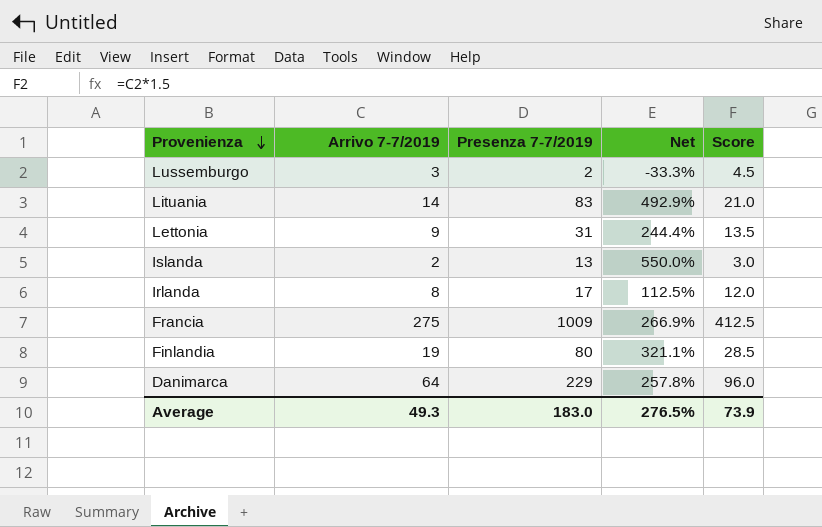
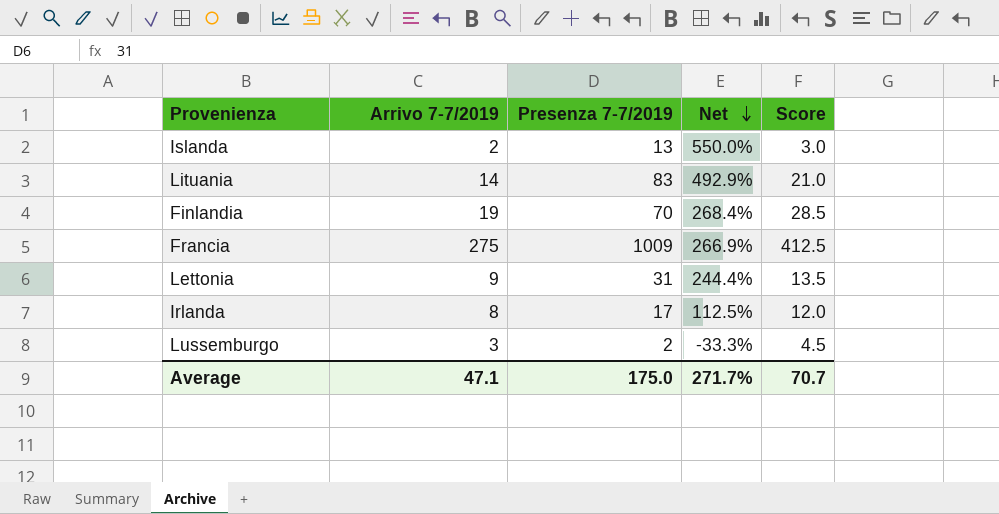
row order: Provenienza descending -> Net descending
row Danimarca: 64 | 229 | 257.8% | 96.0 -> none
Finlandia | Presenza 7-7/2019: 80 -> 70
Finlandia | Net: 321.1% -> 268.4%
Average | Arrivo 7-7/2019: 49.3 -> 47.1
Average | Presenza 7-7/2019: 183.0 -> 175.0
Average | Net: 276.5% -> 271.7%
Average | Score: 73.9 -> 70.7

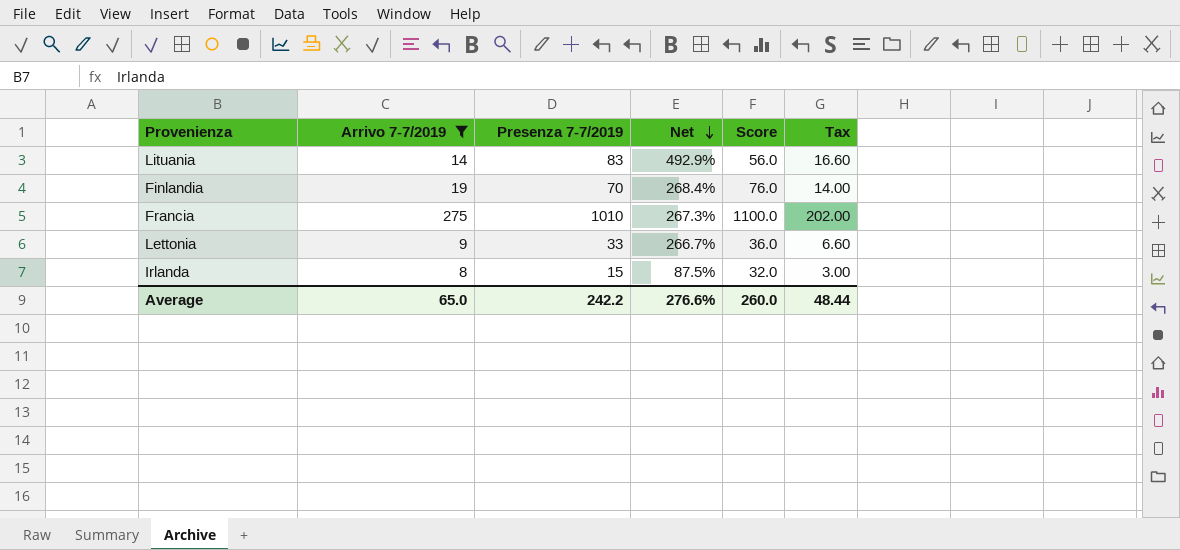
filter: none -> Arrivo 7-7/2019 >= 8
column Score | formula: [Arrivo 7-7/2019] * 1.5 -> [Arrivo 7-7/2019] * 4
column Tax | formula: none -> [Presenza 7-7/2019] * 0.2
Francia | Presenza 7-7/2019: 1009 -> 1010
Francia | Net: 266.9% -> 267.3%
Lettonia | Presenza 7-7/2019: 31 -> 33
Lettonia | Net: 244.4% -> 266.7%
Irlanda | Presenza 7-7/2019: 17 -> 15
Irlanda | Net: 112.5% -> 87.5%
Average | Arrivo 7-7/2019: 47.1 -> 65.0
Average | Presenza 7-7/2019: 175.0 -> 242.2
Average | Net: 271.7% -> 276.6%
Average | Score: 70.7 -> 260.0

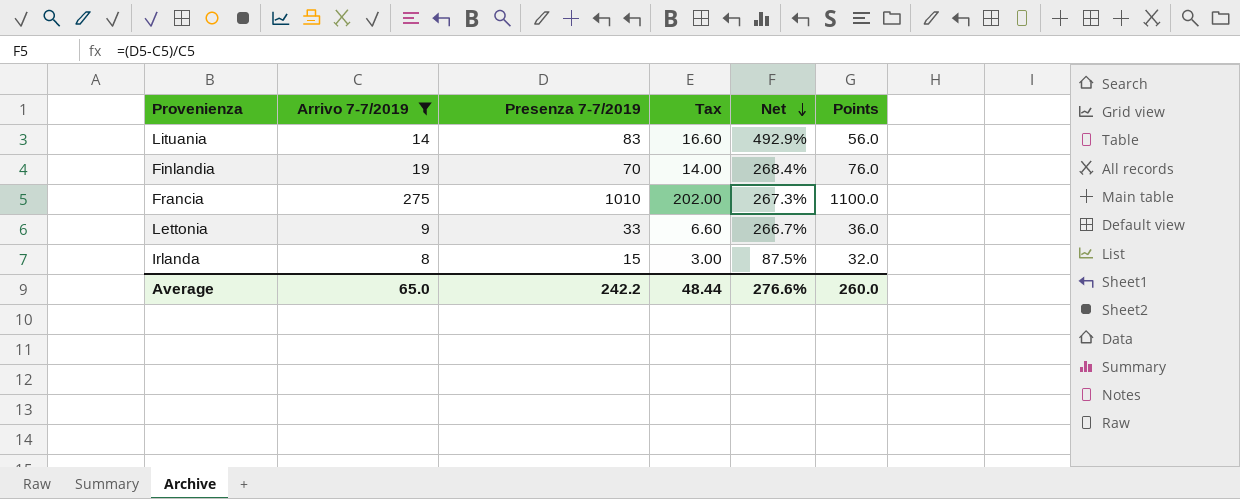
column Tax | position: 6 -> 4
column name: Score -> Points

